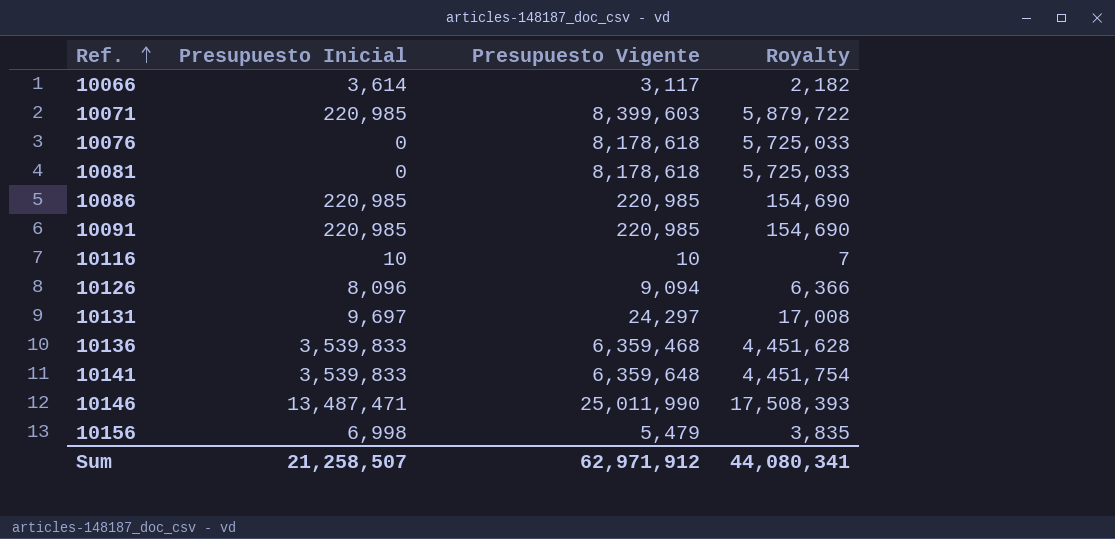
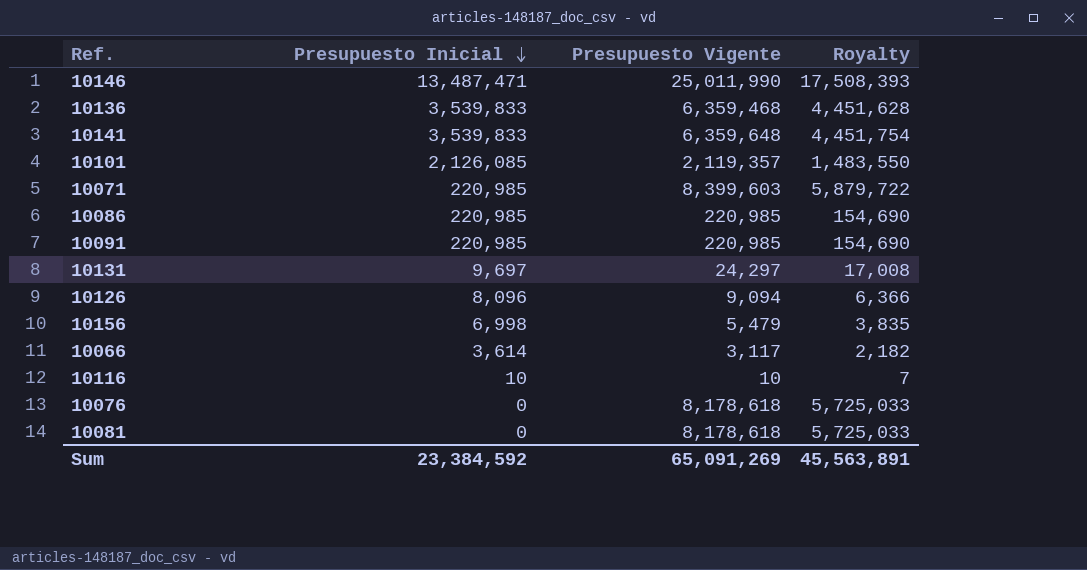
row order: Ref. ascending -> Presupuesto Inicial descending
row 10101: none -> 2,126,085 | 2,119,357 | 1,483,550
Sum | Presupuesto Inicial: 21,258,507 -> 23,384,592
Sum | Presupuesto Vigente: 62,971,912 -> 65,091,269
Sum | Royalty: 44,080,341 -> 45,563,891

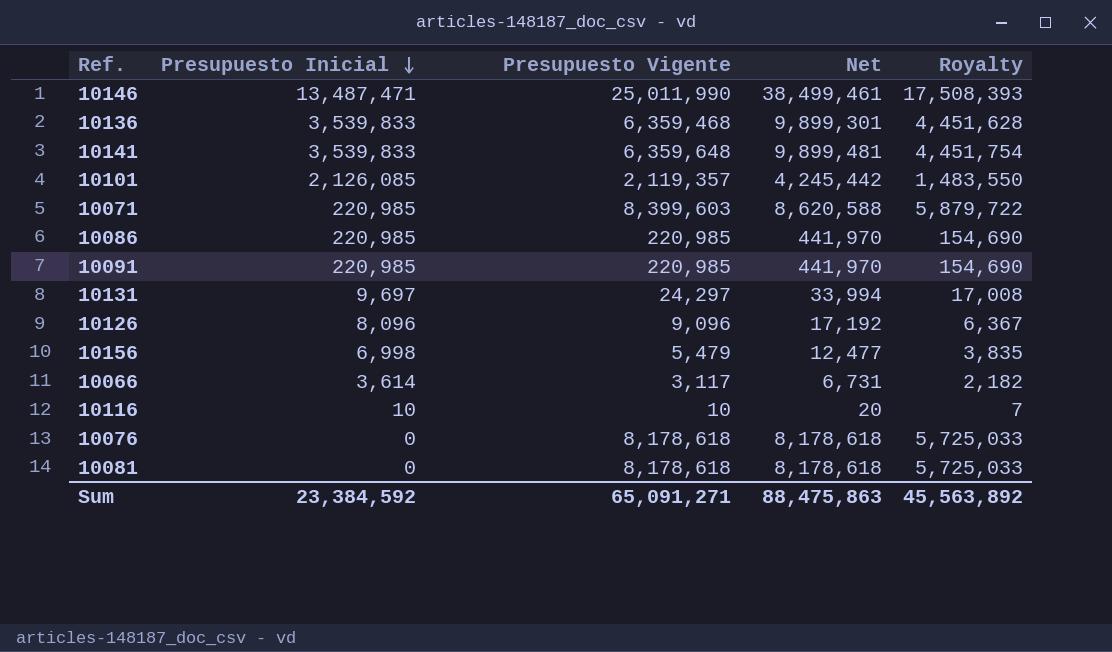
column Net | formula: none -> [Presupuesto Inicial] + [Presupuesto Vigente]
10126 | Presupuesto Vigente: 9,094 -> 9,096
10126 | Royalty: 6,366 -> 6,367
Sum | Presupuesto Vigente: 65,091,269 -> 65,091,271
Sum | Royalty: 45,563,891 -> 45,563,892

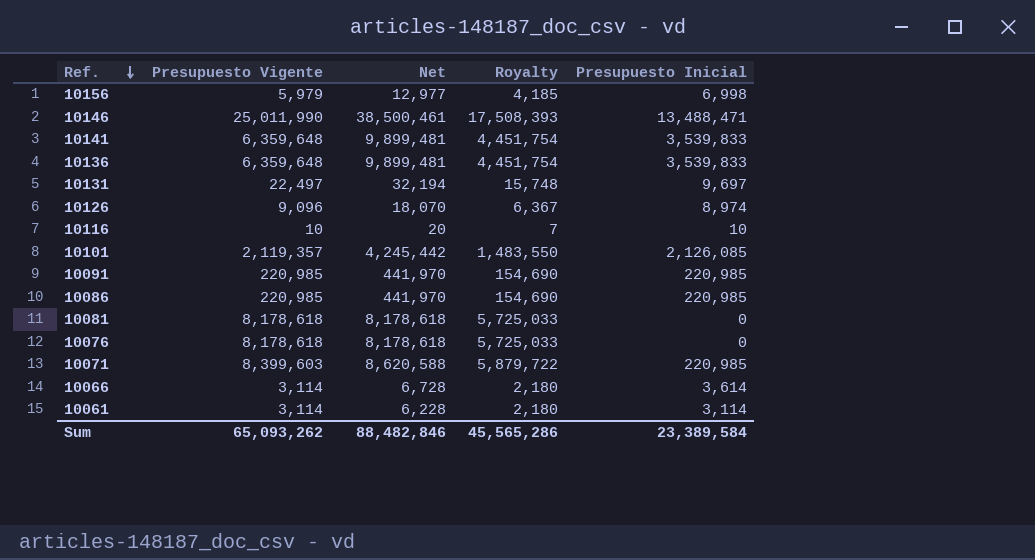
row order: Presupuesto Inicial descending -> Ref. descending
column Presupuesto Inicial | position: 2 -> 5
10156 | Presupuesto Vigente: 5,479 -> 5,979
10156 | Net: 12,477 -> 12,977
10156 | Royalty: 3,835 -> 4,185
10146 | Net: 38,499,461 -> 38,500,461
10146 | Presupuesto Inicial: 13,487,471 -> 13,488,471
10136 | Presupuesto Vigente: 6,359,468 -> 6,359,648
10136 | Net: 9,899,301 -> 9,899,481
10136 | Royalty: 4,451,628 -> 4,451,754
10131 | Presupuesto Vigente: 24,297 -> 22,497
10131 | Net: 33,994 -> 32,194
10131 | Royalty: 17,008 -> 15,748
10126 | Net: 17,192 -> 18,070
10126 | Presupuesto Inicial: 8,096 -> 8,974
10066 | Presupuesto Vigente: 3,117 -> 3,114
10066 | Net: 6,731 -> 6,728
10066 | Royalty: 2,182 -> 2,180
row 10061: none -> 3,114 | 6,228 | 2,180 | 3,114
Sum | Presupuesto Vigente: 65,091,271 -> 65,093,262
Sum | Net: 88,475,863 -> 88,482,846
Sum | Royalty: 45,563,892 -> 45,565,286
Sum | Presupuesto Inicial: 23,384,592 -> 23,389,584

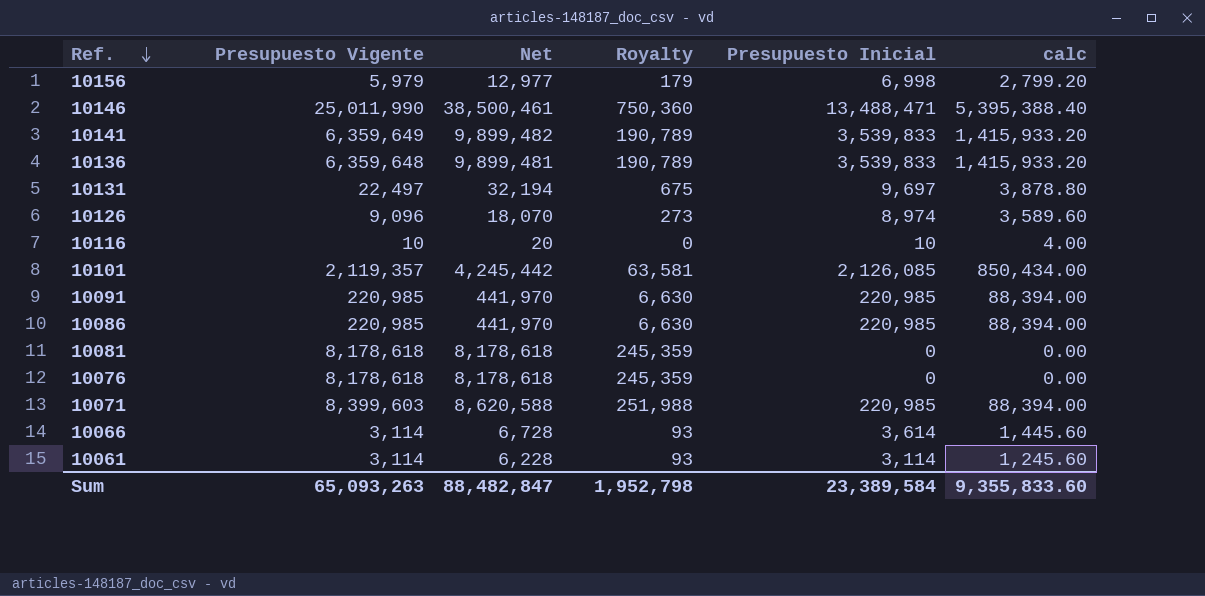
column Royalty | formula: [Presupuesto Vigente] * 0.7 -> [Presupuesto Vigente] * 0.03
column calc | formula: none -> [Presupuesto Inicial] * 0.4
10141 | Presupuesto Vigente: 6,359,648 -> 6,359,649
10141 | Net: 9,899,481 -> 9,899,482
Sum | Presupuesto Vigente: 65,093,262 -> 65,093,263
Sum | Net: 88,482,846 -> 88,482,847
Sum | Royalty: 45,565,286 -> 1,952,798

